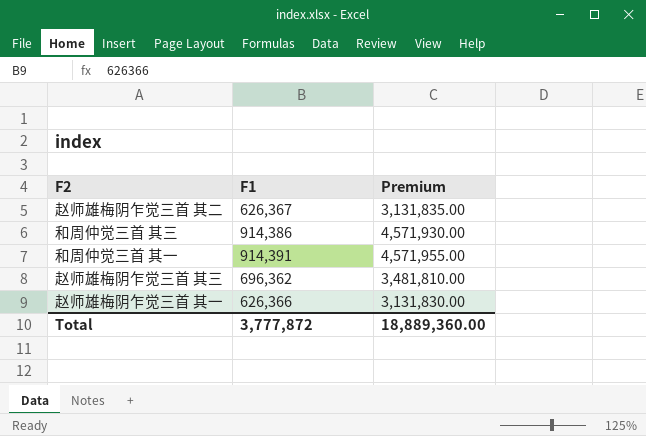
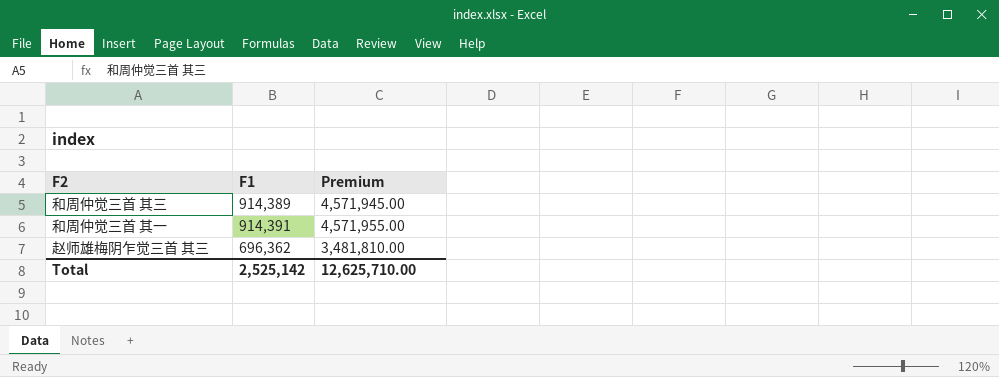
row 赵师雄梅阴乍觉三首 其二: 626,367 | 3,131,835.00 -> none
row 赵师雄梅阴乍觉三首 其一: 626,366 | 3,131,830.00 -> none
和周仲觉三首 其三 | F1: 914,386 -> 914,389
和周仲觉三首 其三 | Premium: 4,571,930.00 -> 4,571,945.00
Total | F1: 3,777,872 -> 2,525,142
Total | Premium: 18,889,360.00 -> 12,625,710.00

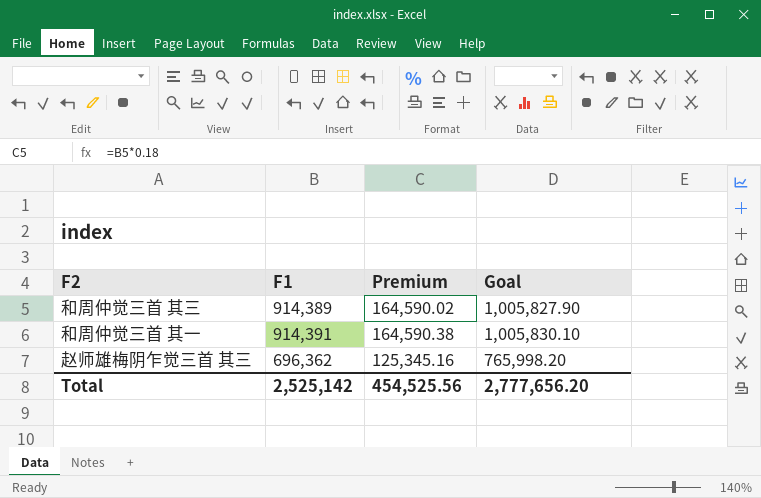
column Premium | formula: [F1] * 5 -> [F1] * 0.18
column Goal | formula: none -> [F1] * 1.1
Total | Premium: 12,625,710.00 -> 454,525.56

